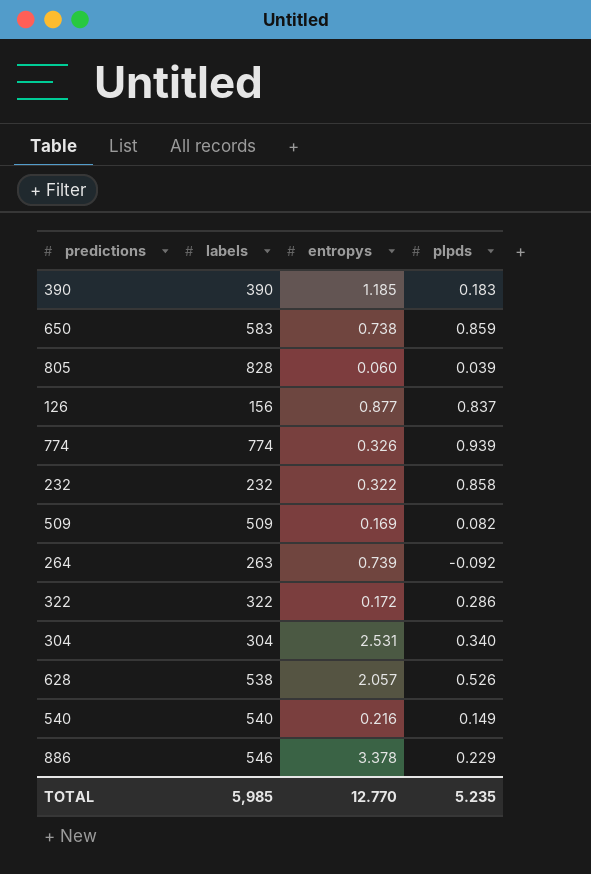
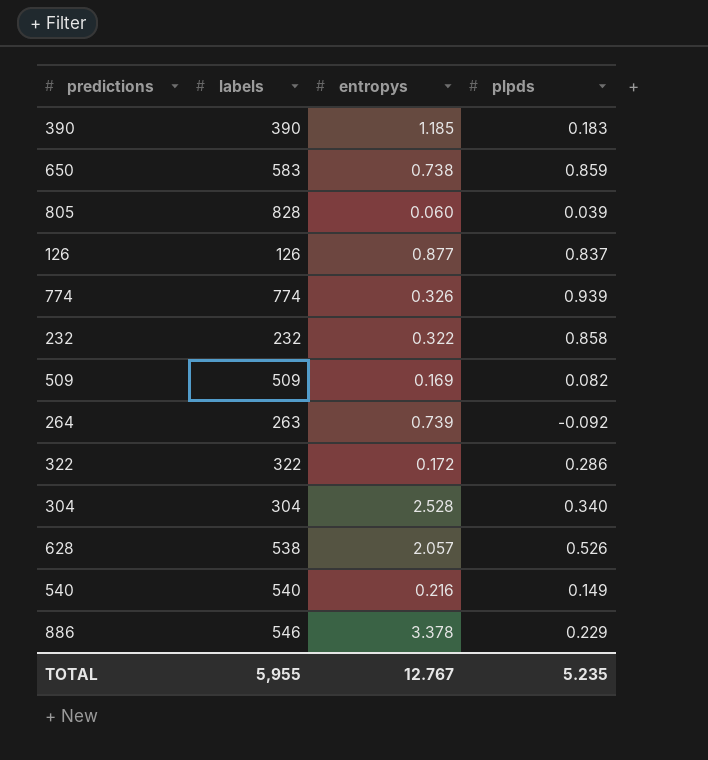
126 | labels: 156 -> 126
304 | entropys: 2.531 -> 2.528
TOTAL | labels: 5,985 -> 5,955
TOTAL | entropys: 12.770 -> 12.767

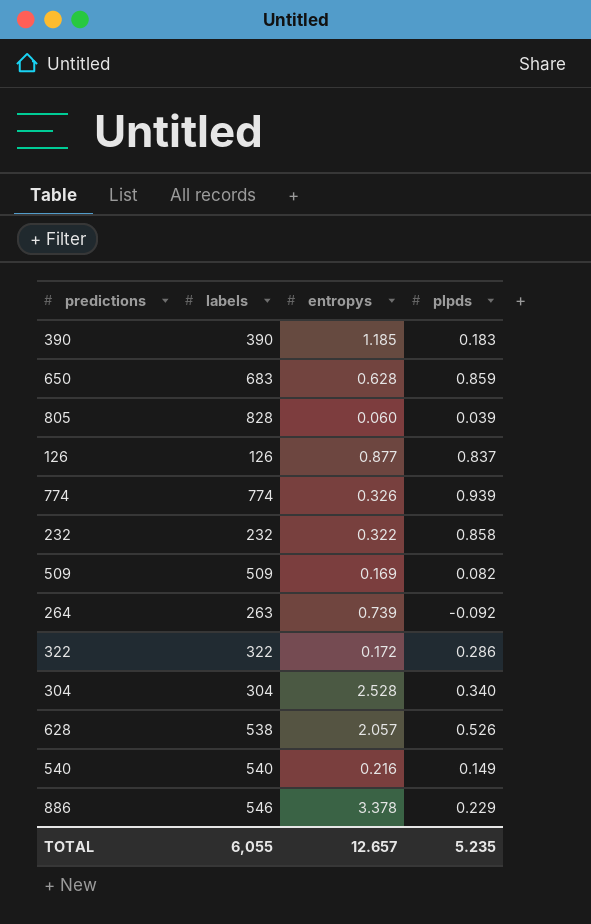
650 | labels: 583 -> 683
650 | entropys: 0.738 -> 0.628
TOTAL | labels: 5,955 -> 6,055
TOTAL | entropys: 12.767 -> 12.657

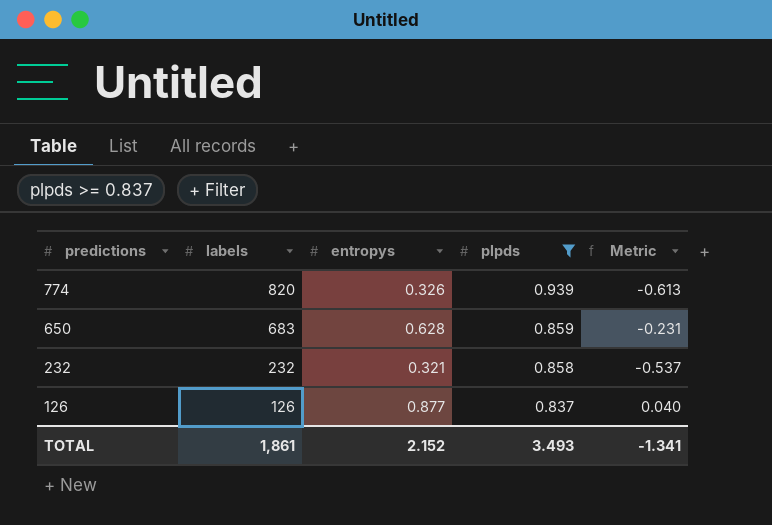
filter: none -> plpds >= 0.837
row order: none -> predictions descending
column Metric | formula: none -> [entropys] - [plpds]
774 | labels: 774 -> 820
232 | entropys: 0.322 -> 0.321
TOTAL | labels: 6,055 -> 1,861
TOTAL | entropys: 12.657 -> 2.152
TOTAL | plpds: 5.235 -> 3.493

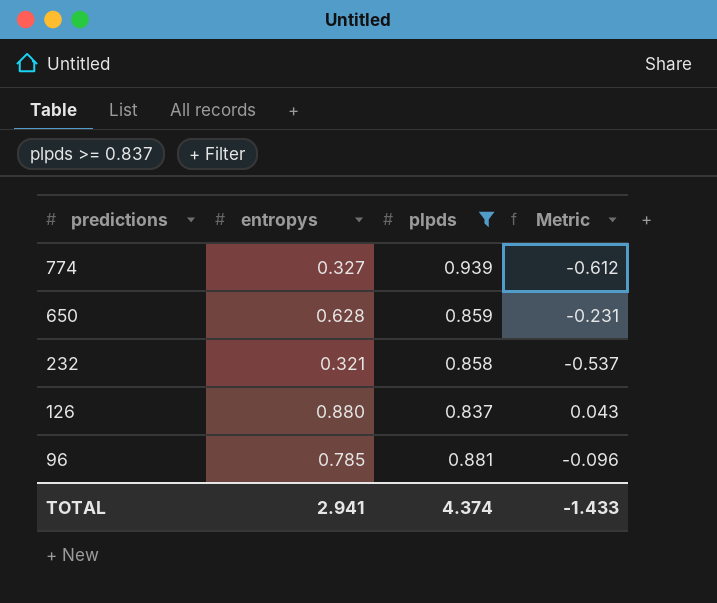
column labels | position: 2 -> none
774 | entropys: 0.326 -> 0.327
774 | Metric: -0.613 -> -0.612
126 | entropys: 0.877 -> 0.880
126 | Metric: 0.040 -> 0.043
row 96: none -> 0.785 | 0.881 | -0.096
TOTAL | entropys: 2.152 -> 2.941
TOTAL | plpds: 3.493 -> 4.374
TOTAL | Metric: -1.341 -> -1.433

